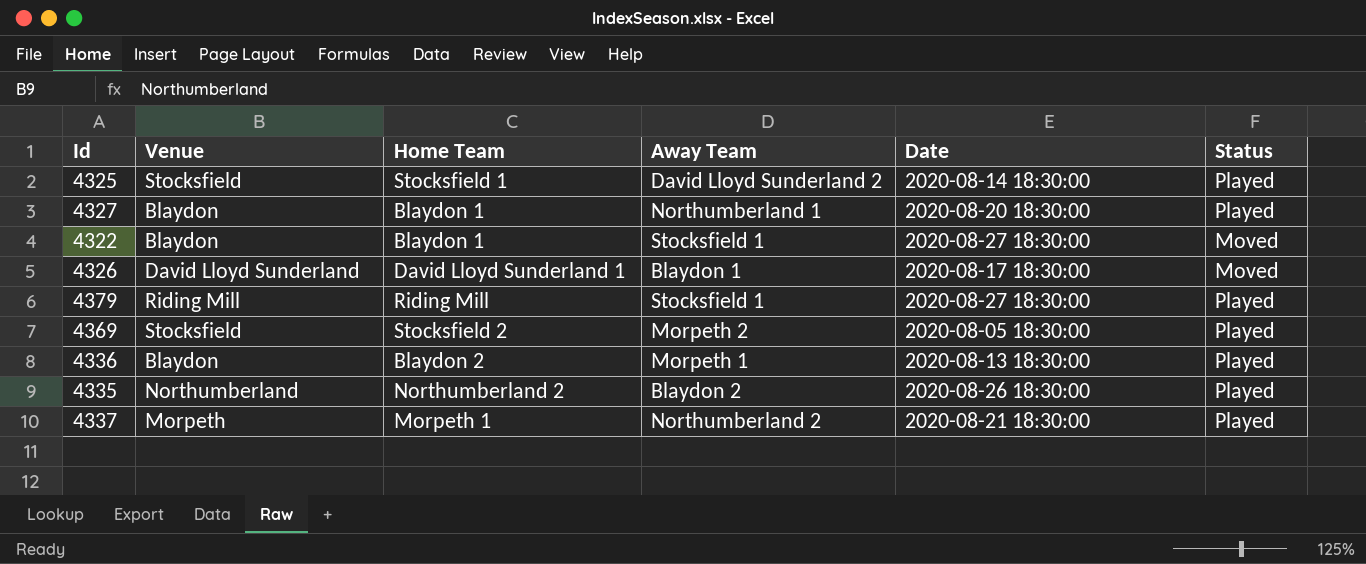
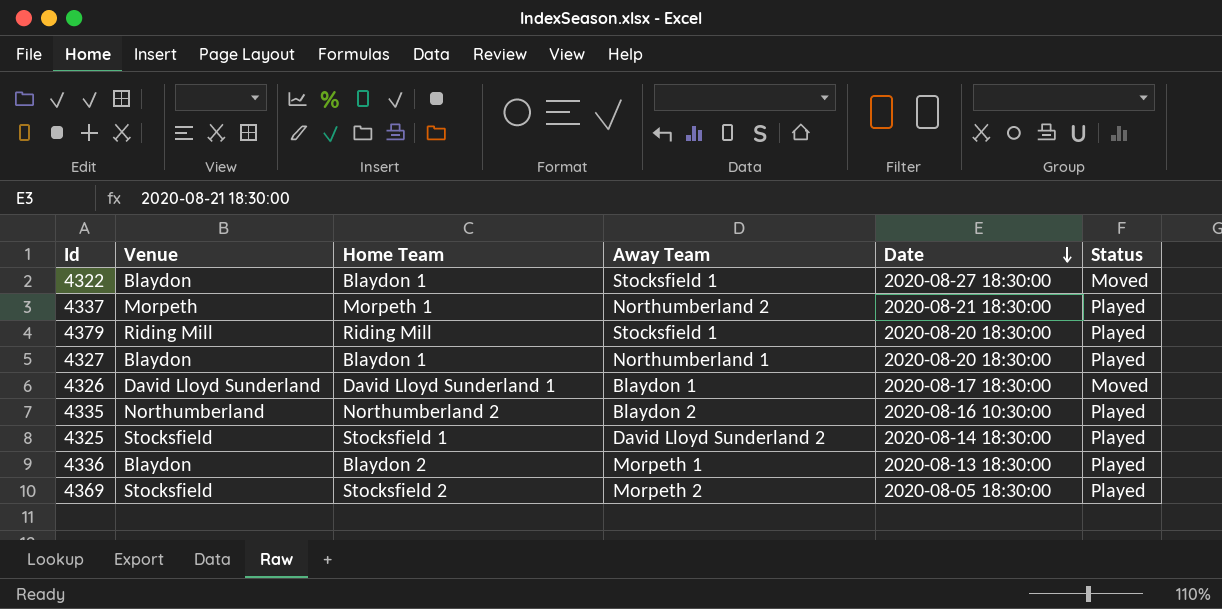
row order: none -> Date descending
4379 | Date: 2020-08-27 18:30:00 -> 2020-08-20 18:30:00
4335 | Date: 2020-08-26 18:30:00 -> 2020-08-16 10:30:00

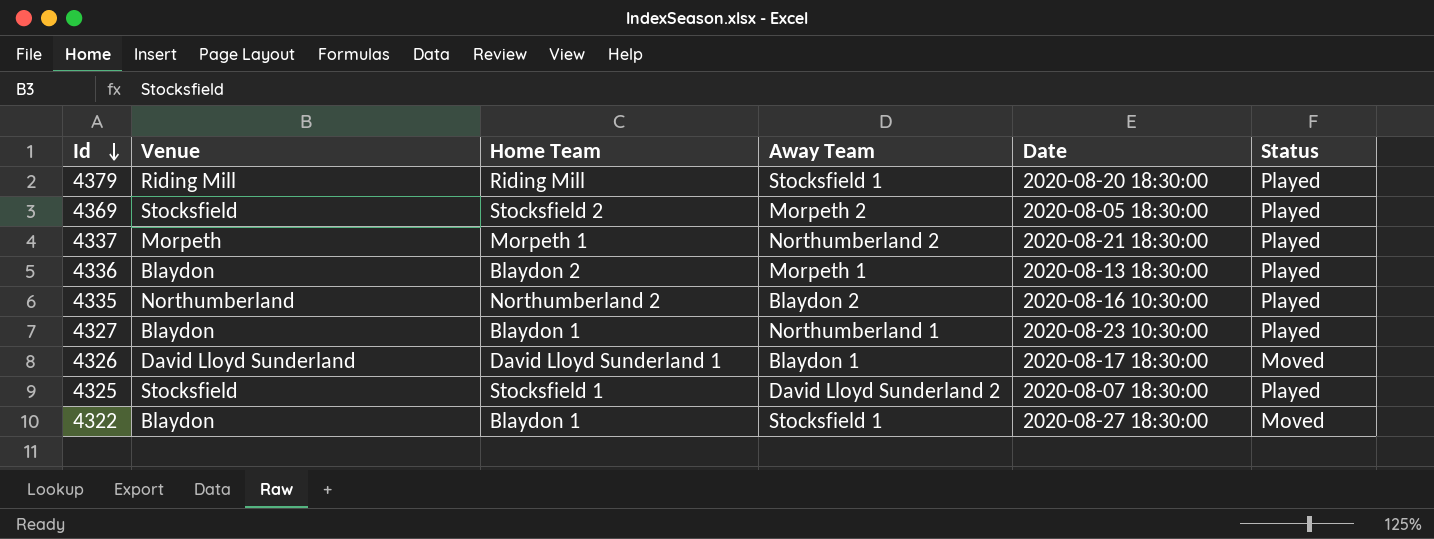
row order: Date descending -> Id descending
4327 | Date: 2020-08-20 18:30:00 -> 2020-08-23 10:30:00
4325 | Date: 2020-08-14 18:30:00 -> 2020-08-07 18:30:00

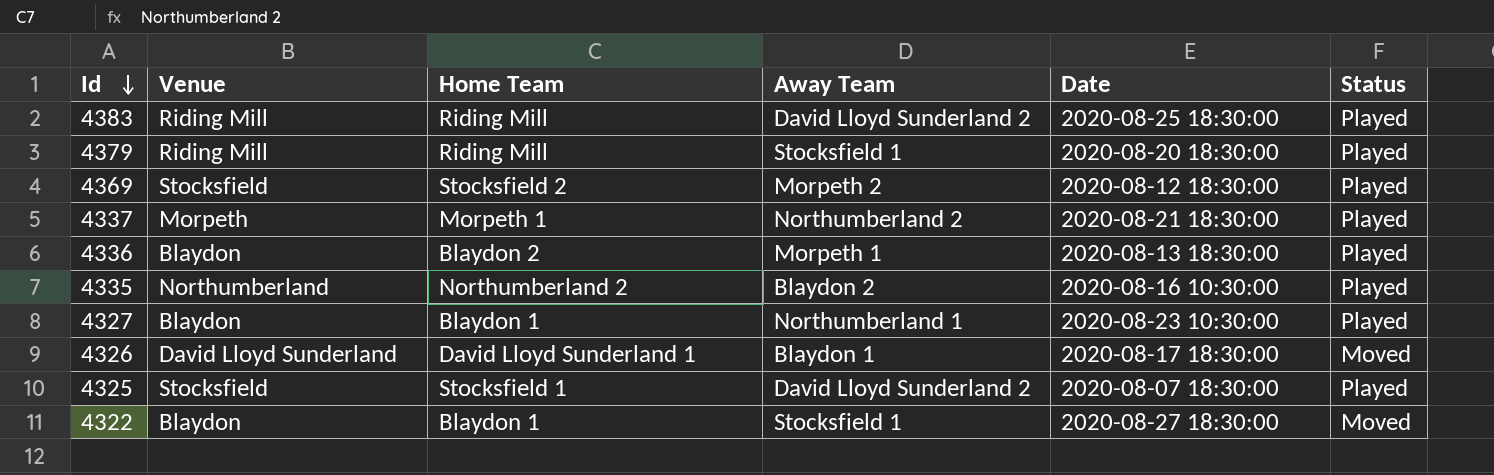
row 4383: none -> Riding Mill | Riding Mill | David Lloyd Sunderland 2 | 2020-08-25 18:30:00 | Played
4369 | Date: 2020-08-05 18:30:00 -> 2020-08-12 18:30:00

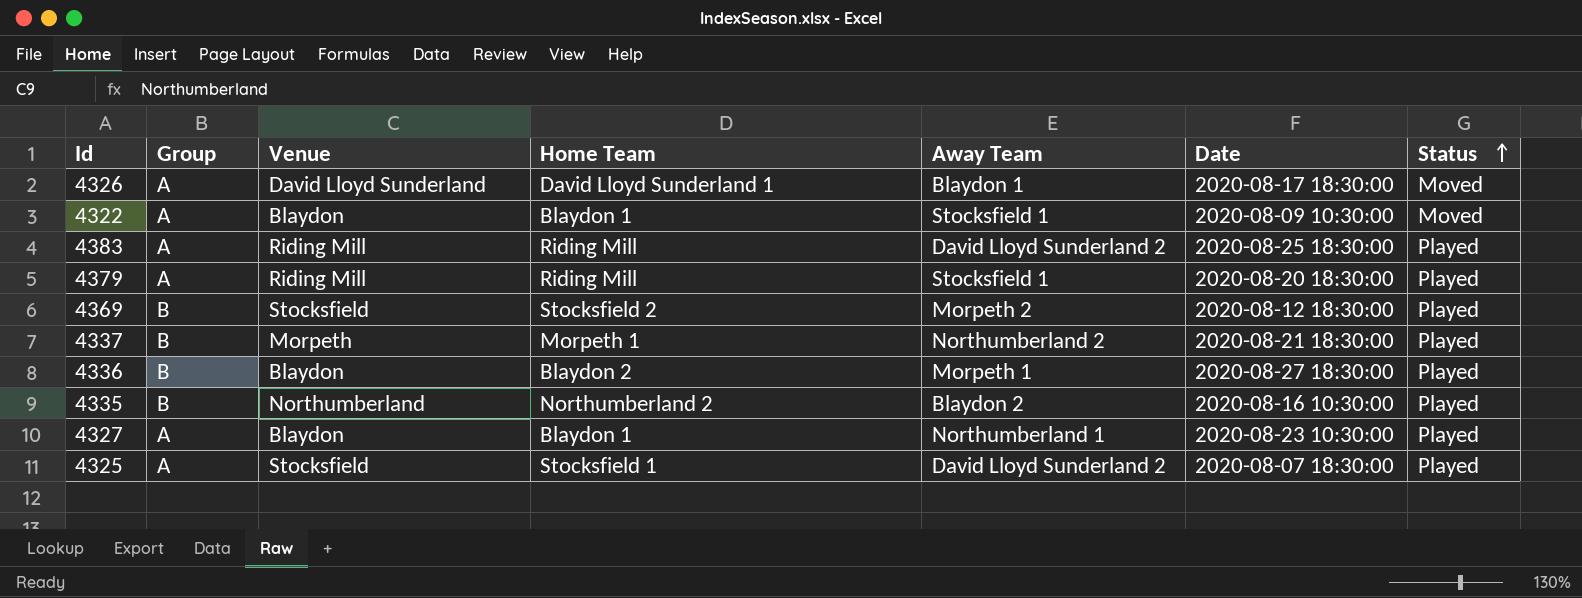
row order: Id descending -> Status ascending
column Group | position: none -> 2
4322 | Date: 2020-08-27 18:30:00 -> 2020-08-09 10:30:00
4336 | Date: 2020-08-13 18:30:00 -> 2020-08-27 18:30:00

